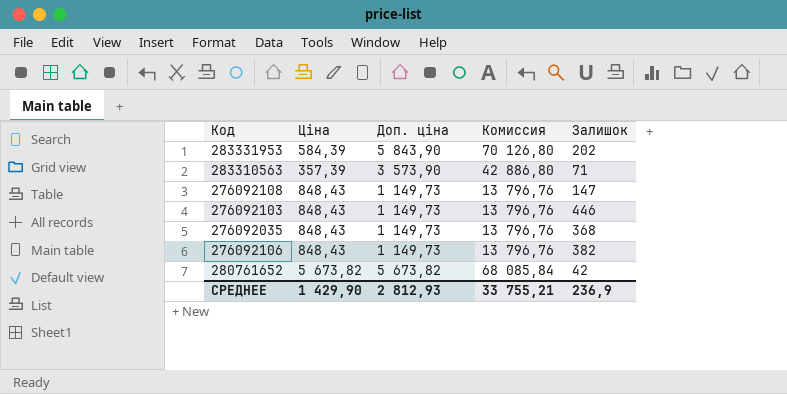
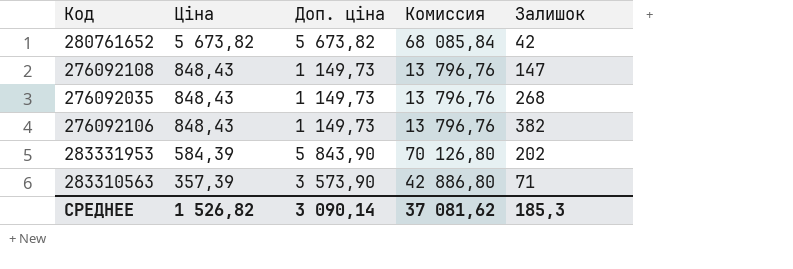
row order: none -> Ціна descending
row 276092103: 848,43 | 1 149,73 | 13 796,76 | 446 -> none
276092035 | Залишок: 368 -> 268
СРЕДНЕЕ | Ціна: 1 429,90 -> 1 526,82
СРЕДНЕЕ | Доп. ціна: 2 812,93 -> 3 090,14
СРЕДНЕЕ | Комиссия: 33 755,21 -> 37 081,62
СРЕДНЕЕ | Залишок: 236,9 -> 185,3

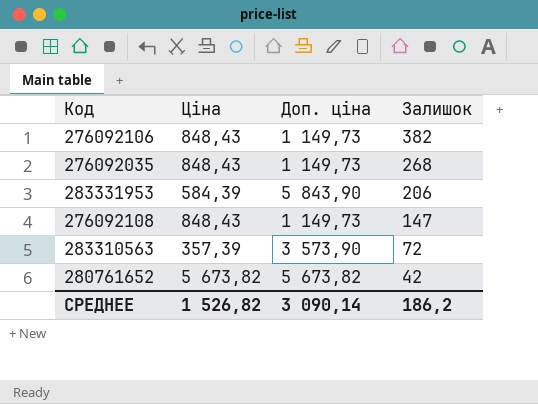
row order: Ціна descending -> Залишок descending
column Комиссия | formula: [Доп. ціна] * 12 -> none
283331953 | Залишок: 202 -> 206
283310563 | Залишок: 71 -> 72
СРЕДНЕЕ | Залишок: 185,3 -> 186,2

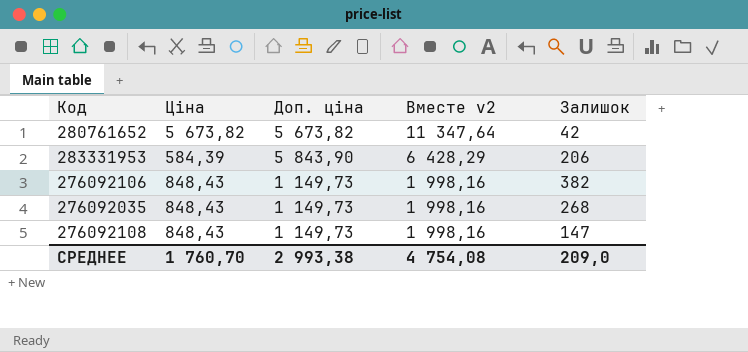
row order: Залишок descending -> Вместе v2 descending
column Вместе v2 | formula: none -> [Ціна] + [Доп. ціна]
row 283310563: 357,39 | 3 573,90 | 72 -> none
СРЕДНЕЕ | Ціна: 1 526,82 -> 1 760,70
СРЕДНЕЕ | Доп. ціна: 3 090,14 -> 2 993,38
СРЕДНЕЕ | Залишок: 186,2 -> 209,0

